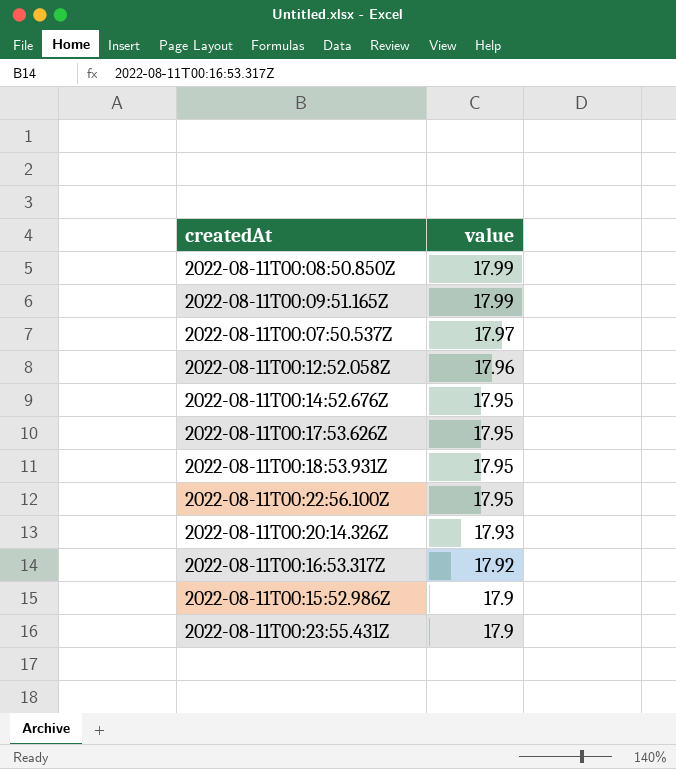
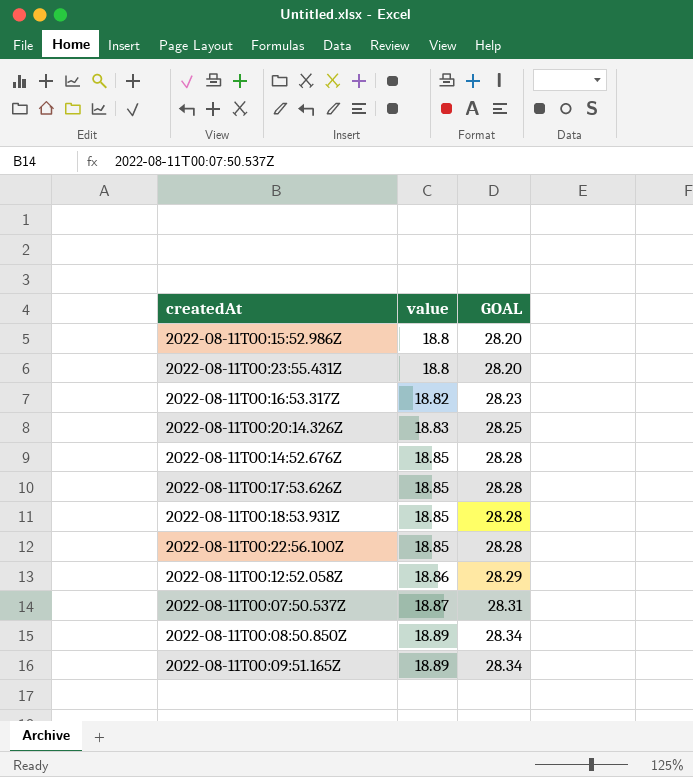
row order: value descending -> value ascending
column GOAL | formula: none -> [value] * 1.5
2022-08-11T00:15:52.986Z | value: 17.9 -> 18.8
2022-08-11T00:23:55.431Z | value: 17.9 -> 18.8
2022-08-11T00:16:53.317Z | value: 17.92 -> 18.82
2022-08-11T00:20:14.326Z | value: 17.93 -> 18.83
2022-08-11T00:14:52.676Z | value: 17.95 -> 18.85
2022-08-11T00:17:53.626Z | value: 17.95 -> 18.85
2022-08-11T00:18:53.931Z | value: 17.95 -> 18.85
2022-08-11T00:22:56.100Z | value: 17.95 -> 18.85
2022-08-11T00:12:52.058Z | value: 17.96 -> 18.86
2022-08-11T00:07:50.537Z | value: 17.97 -> 18.87
2022-08-11T00:08:50.850Z | value: 17.99 -> 18.89
2022-08-11T00:09:51.165Z | value: 17.99 -> 18.89

